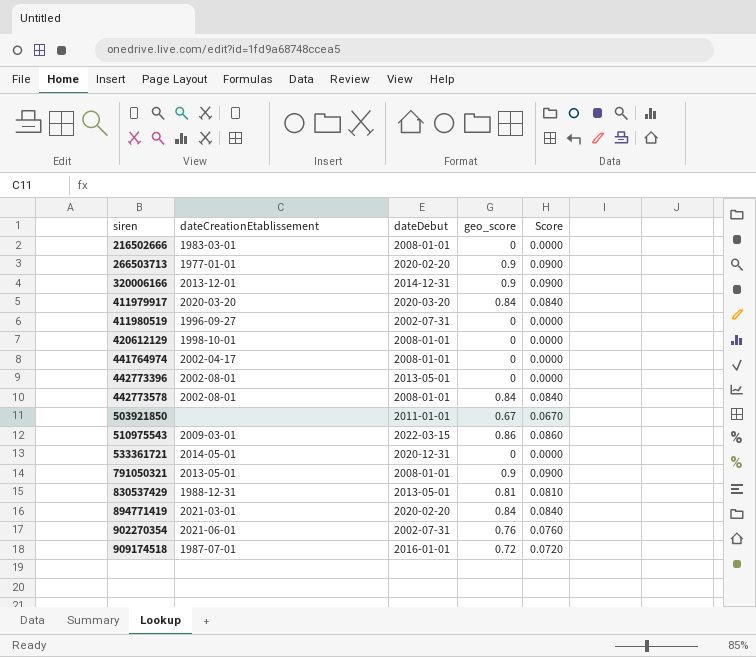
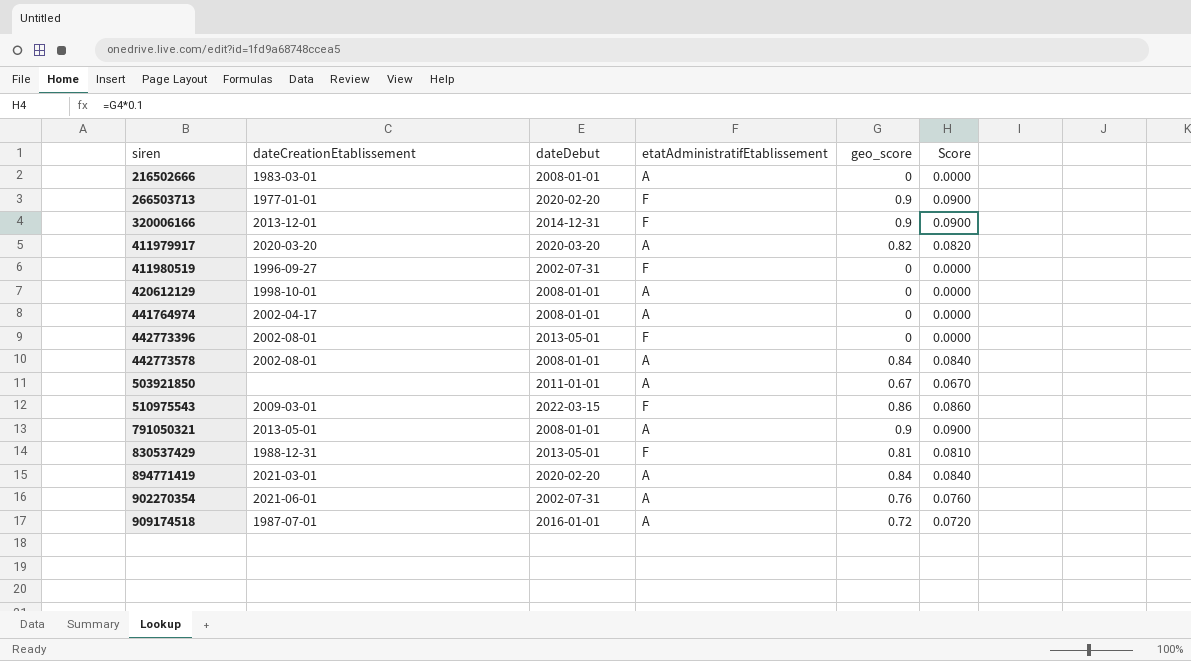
column etatAdministratifEtablissement | position: none -> 4
row 533361721: 2014-05-01 | 2020-12-31 | 0 | 0.0000 -> none
411979917 | geo_score: 0.84 -> 0.82
411979917 | Score: 0.0840 -> 0.0820

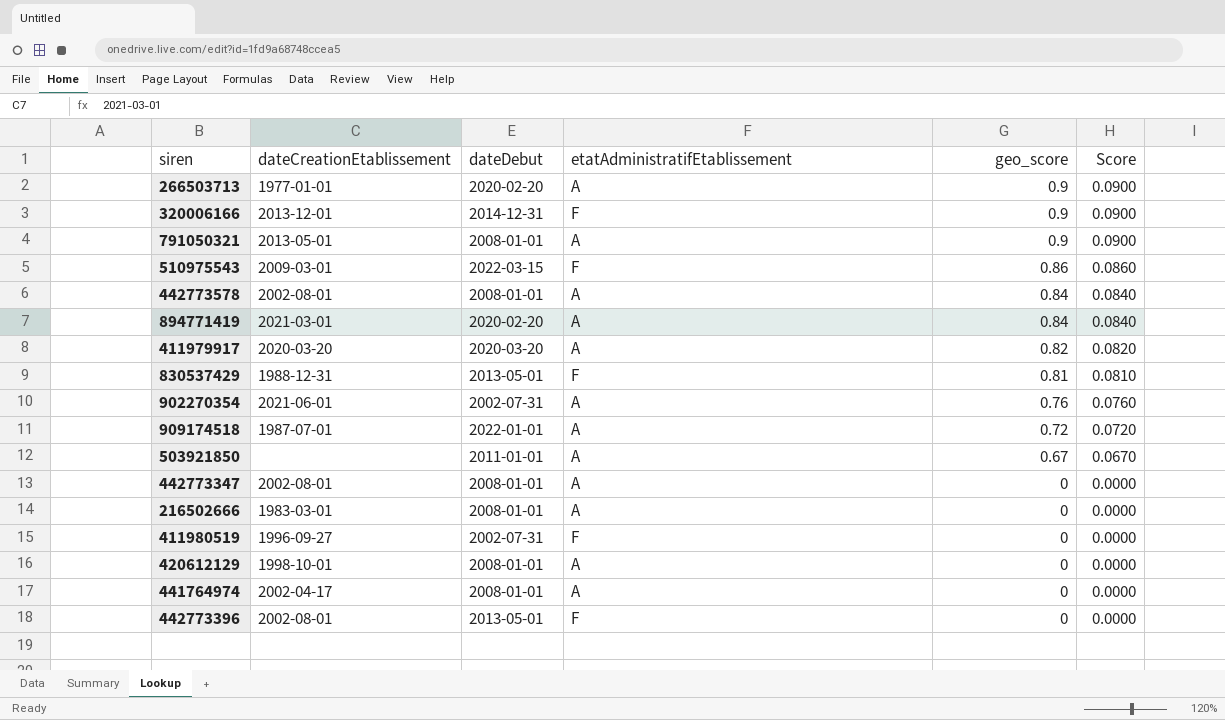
row order: siren ascending -> geo_score descending
266503713 | etatAdministratifEtablissement: F -> A
909174518 | dateDebut: 2016-01-01 -> 2022-01-01
row 442773347: none -> 2002-08-01 | 2008-01-01 | A | 0 | 0.0000

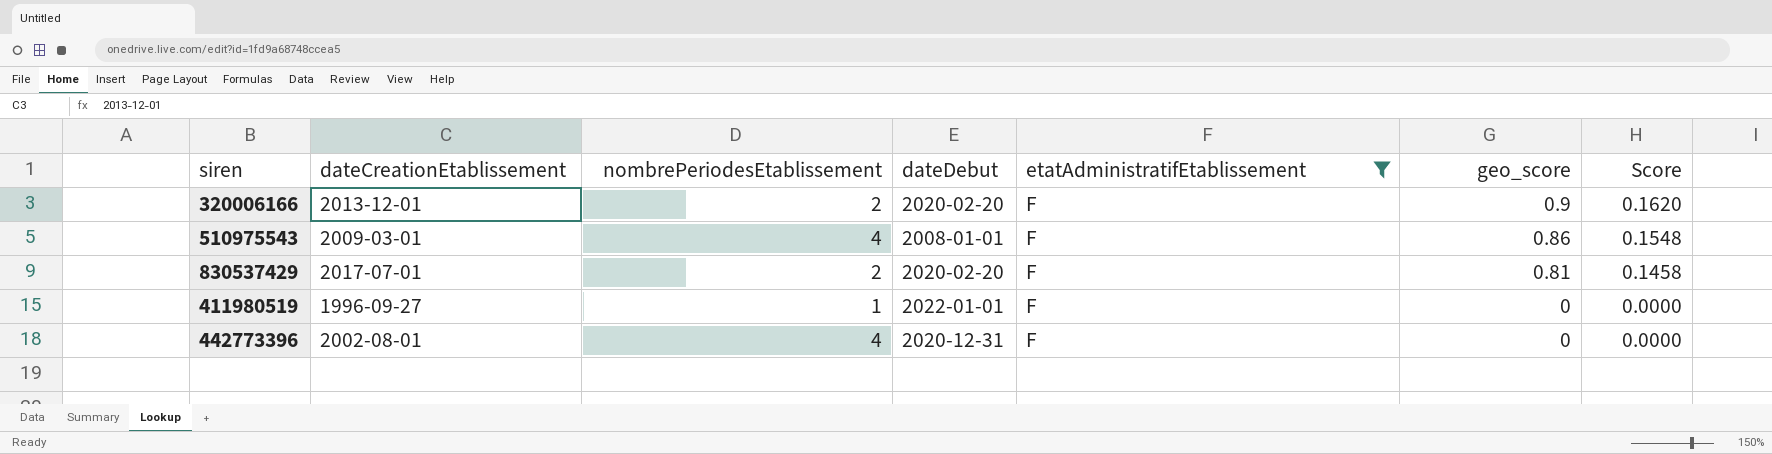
filter: none -> etatAdministratifEtablissement = F
column nombrePeriodesEtablissement | position: none -> 3
column Score | formula: [geo_score] * 0.1 -> [geo_score] * 0.18
320006166 | dateDebut: 2014-12-31 -> 2020-02-20
510975543 | dateDebut: 2022-03-15 -> 2008-01-01
830537429 | dateCreationEtablissement: 1988-12-31 -> 2017-07-01
830537429 | dateDebut: 2013-05-01 -> 2020-02-20
411980519 | dateDebut: 2002-07-31 -> 2022-01-01
442773396 | dateDebut: 2013-05-01 -> 2020-12-31

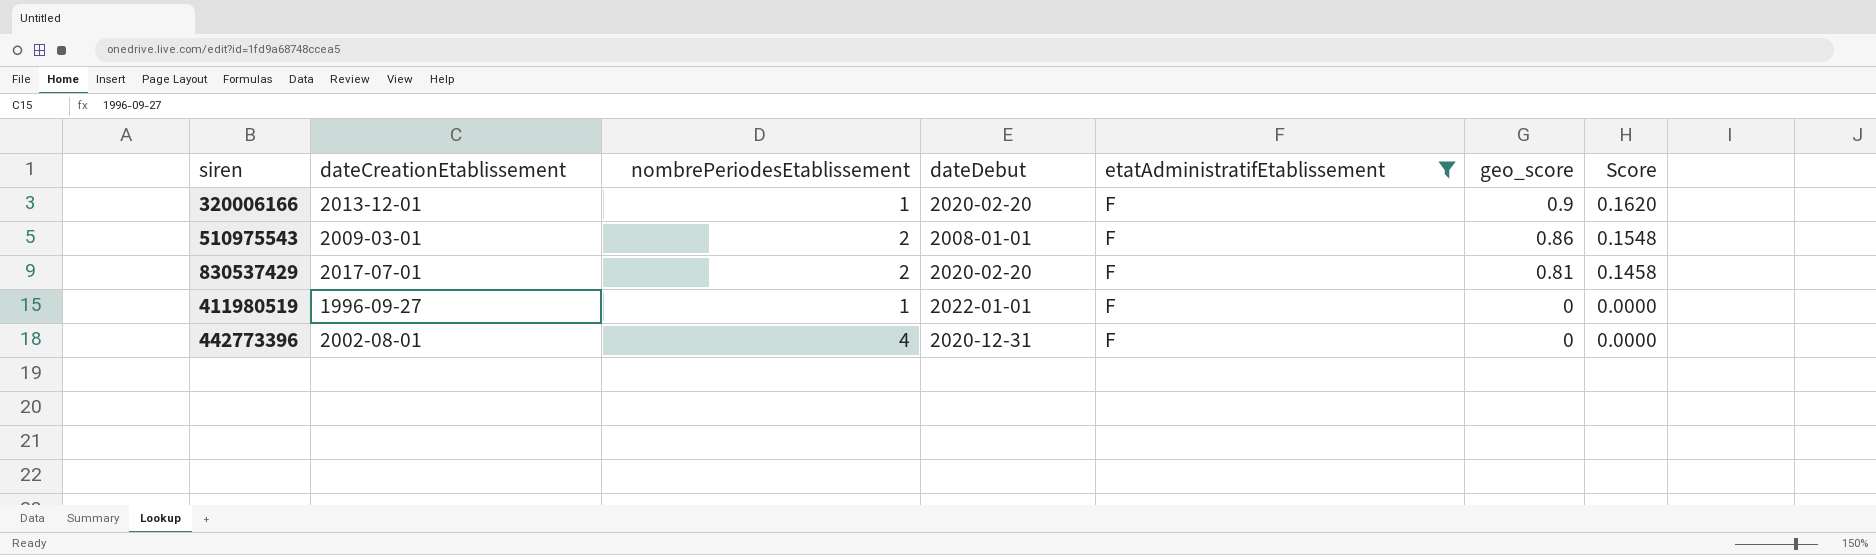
320006166 | nombrePeriodesEtablissement: 2 -> 1
510975543 | nombrePeriodesEtablissement: 4 -> 2

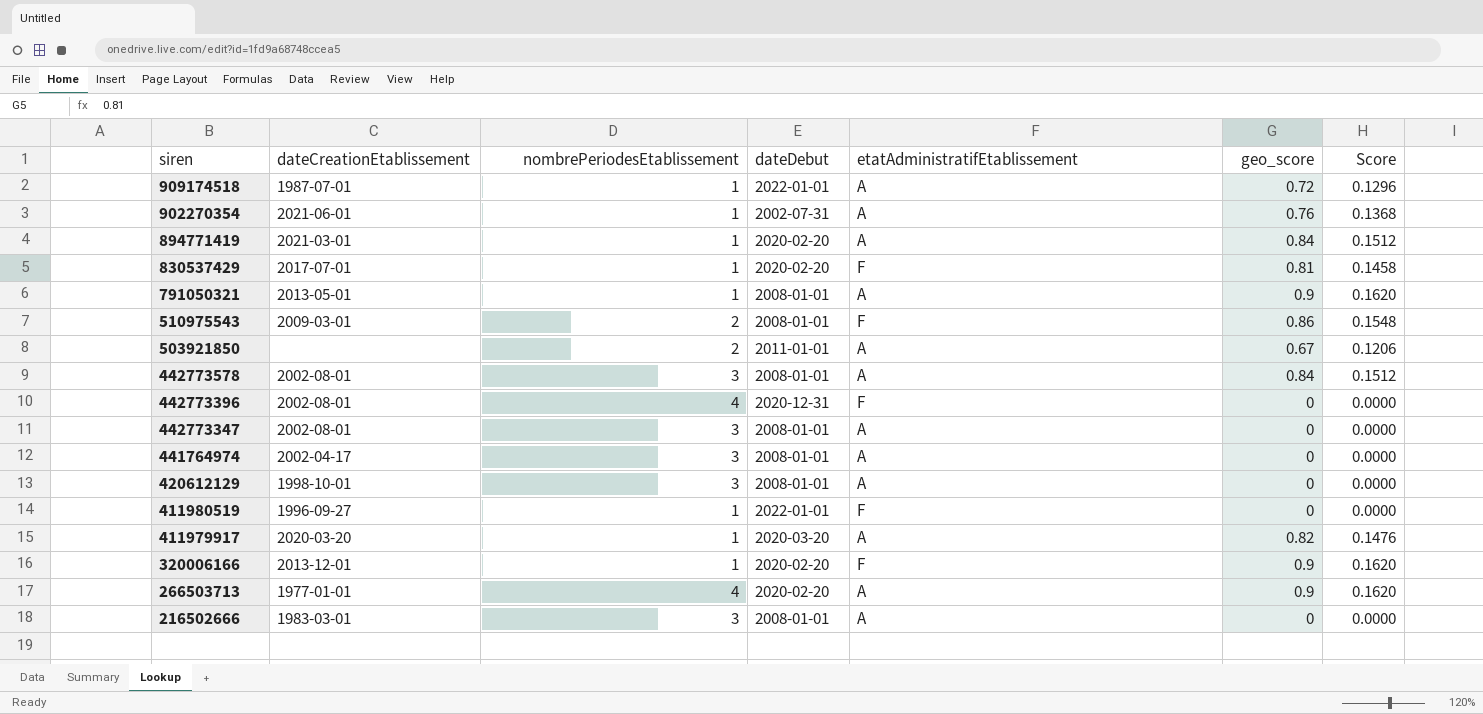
filter: etatAdministratifEtablissement = F -> none
row order: geo_score descending -> siren descending
830537429 | nombrePeriodesEtablissement: 2 -> 1

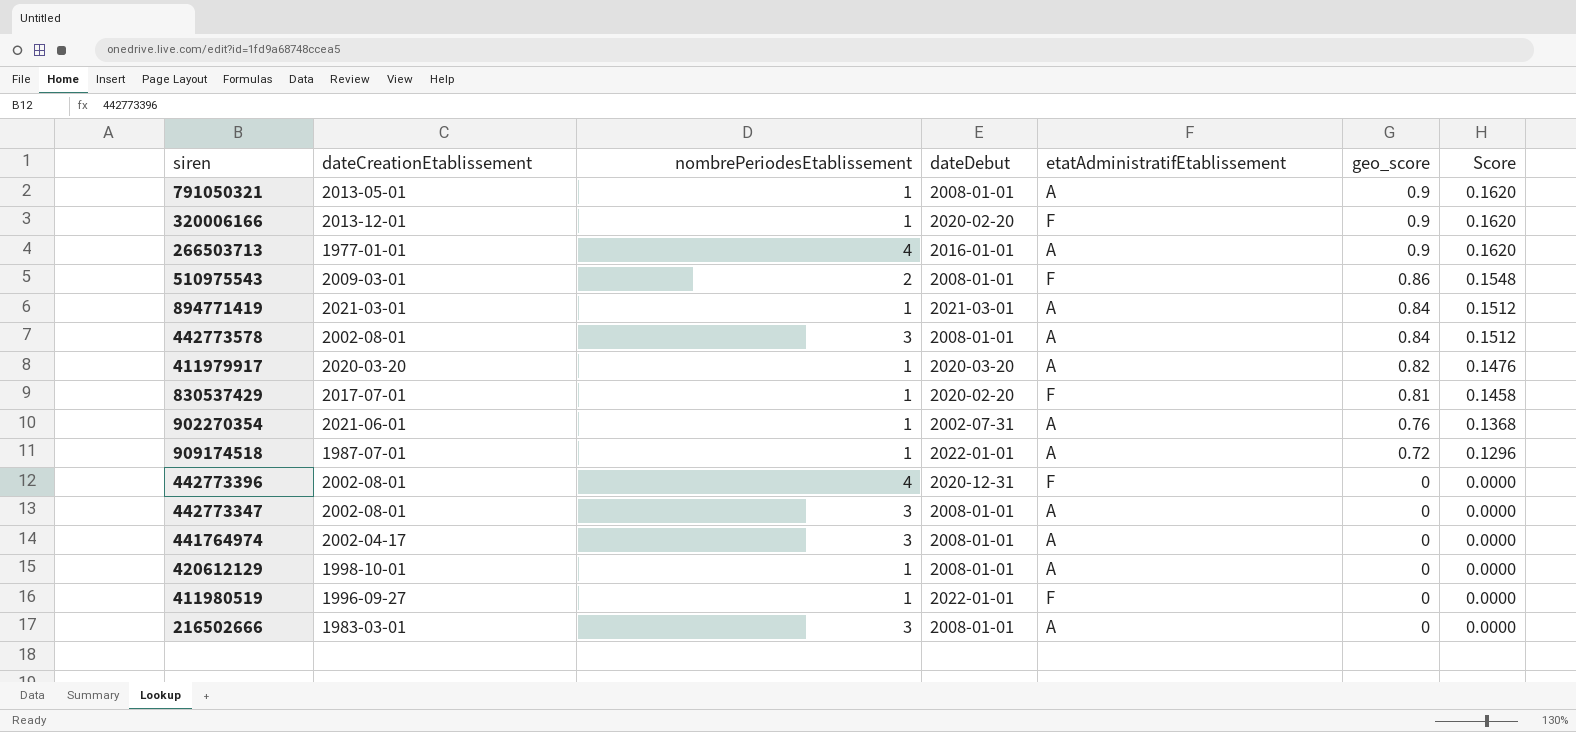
row order: siren descending -> geo_score descending
row 503921850: none | 2 | 2011-01-01 | A | 0.67 | 0.1206 -> none
266503713 | dateDebut: 2020-02-20 -> 2016-01-01
894771419 | dateDebut: 2020-02-20 -> 2021-03-01
420612129 | nombrePeriodesEtablissement: 3 -> 1

